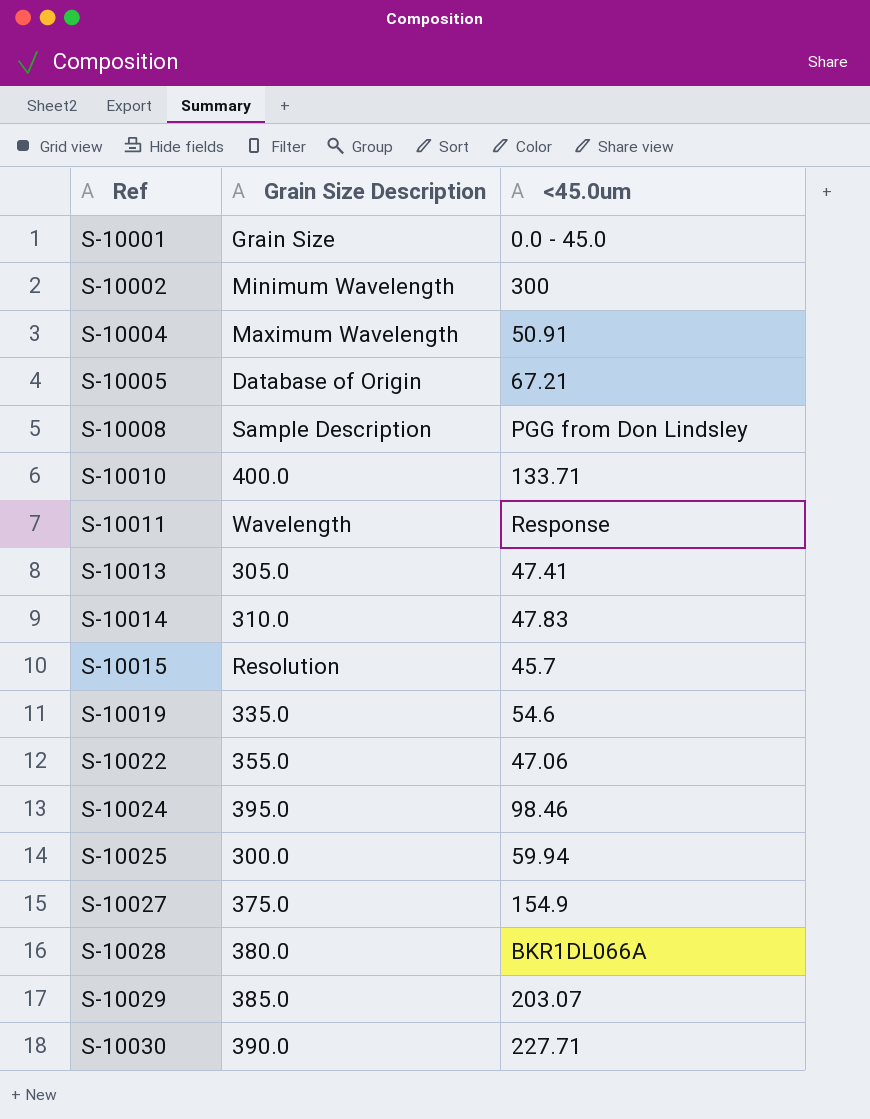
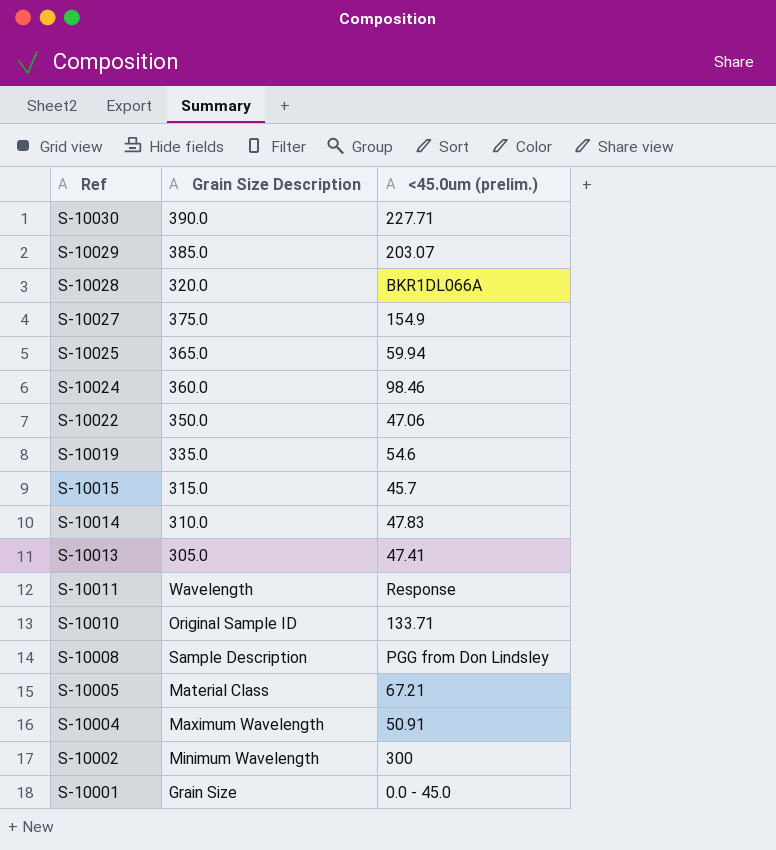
row order: Ref ascending -> Ref descending
column name: <45.0um -> <45.0um (prelim.)
S-10028 | Grain Size Description: 380.0 -> 320.0
S-10025 | Grain Size Description: 300.0 -> 365.0
S-10024 | Grain Size Description: 395.0 -> 360.0
S-10022 | Grain Size Description: 355.0 -> 350.0
S-10015 | Grain Size Description: Resolution -> 315.0
S-10010 | Grain Size Description: 400.0 -> Original Sample ID
S-10005 | Grain Size Description: Database of Origin -> Material Class

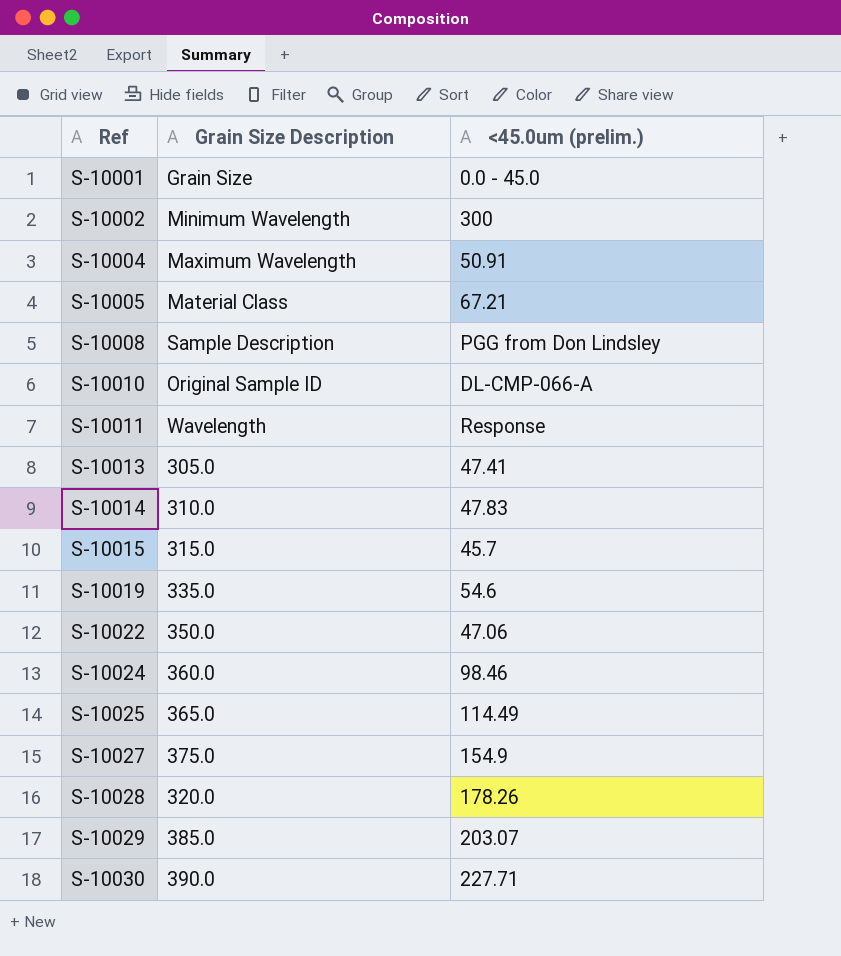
row order: Ref descending -> Ref ascending
S-10010 | <45.0um (prelim.): 133.71 -> DL-CMP-066-A
S-10025 | <45.0um (prelim.): 59.94 -> 114.49
S-10028 | <45.0um (prelim.): BKR1DL066A -> 178.26

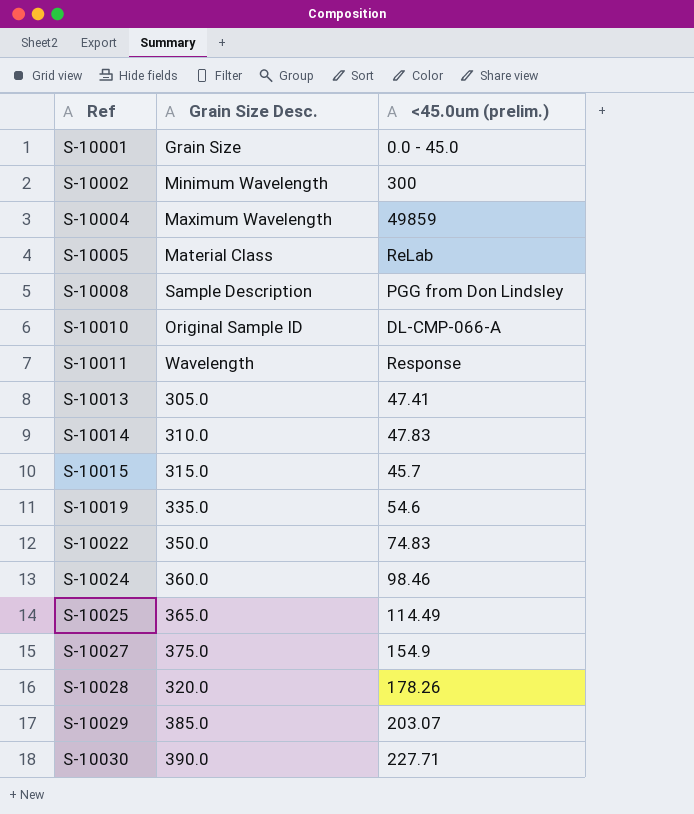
column name: Grain Size Description -> Grain Size Desc.
S-10004 | <45.0um (prelim.): 50.91 -> 49859
S-10005 | <45.0um (prelim.): 67.21 -> ReLab
S-10022 | <45.0um (prelim.): 47.06 -> 74.83

